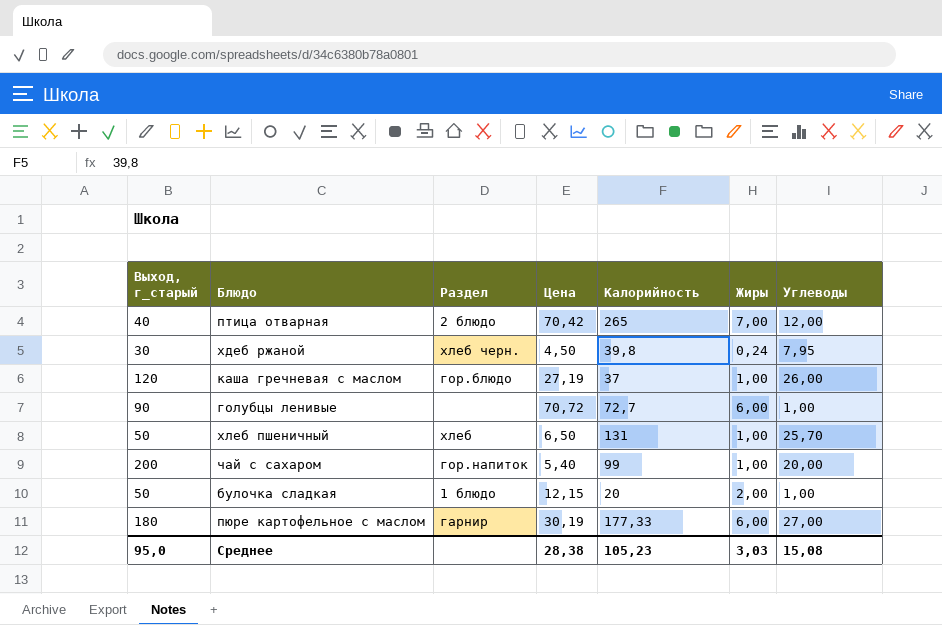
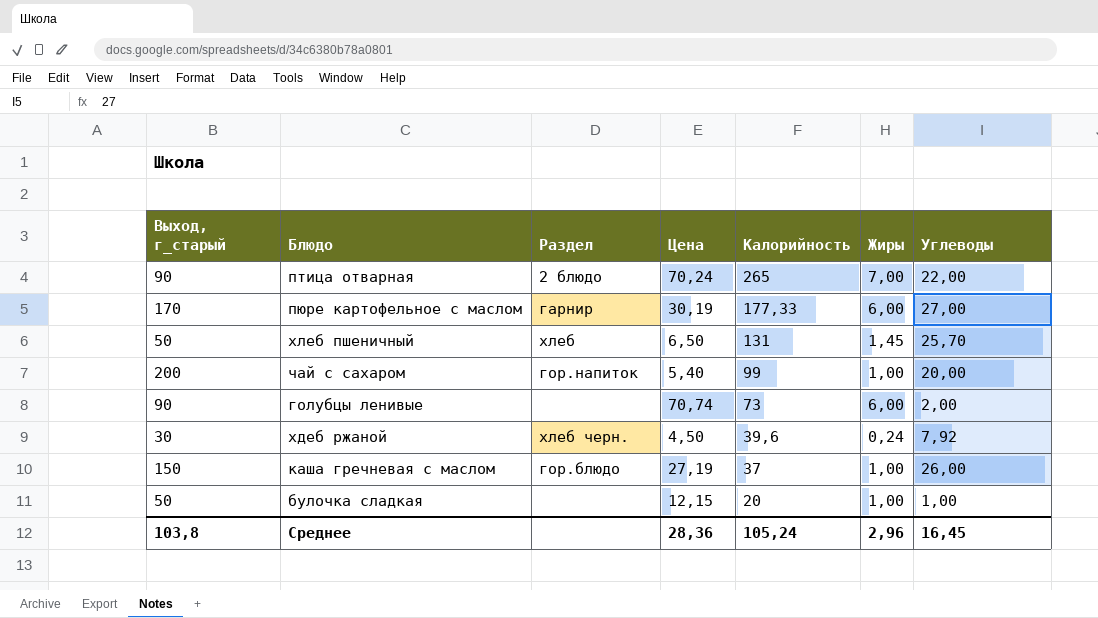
row order: none -> Калорийность descending
птица отварная | Выход, г_старый: 40 -> 90
птица отварная | Цена: 70,42 -> 70,24
птица отварная | Углеводы: 12,00 -> 22,00
пюре картофельное с маслом | Выход, г_старый: 180 -> 170
хлеб пшеничный | Жиры: 1,00 -> 1,45
голубцы ленивые | Цена: 70,72 -> 70,74
голубцы ленивые | Калорийность: 72,7 -> 73
голубцы ленивые | Углеводы: 1,00 -> 2,00
хдеб ржаной | Калорийность: 39,8 -> 39,6
хдеб ржаной | Углеводы: 7,95 -> 7,92
каша гречневая с маслом | Выход, г_старый: 120 -> 150
булочка сладкая | Раздел: 1 блюдо -> none
булочка сладкая | Жиры: 2,00 -> 1,00
Среднее | Выход, г_старый: 95,0 -> 103,8
Среднее | Цена: 28,38 -> 28,36
Среднее | Калорийность: 105,23 -> 105,24
Среднее | Жиры: 3,03 -> 2,96
Среднее | Углеводы: 15,08 -> 16,45

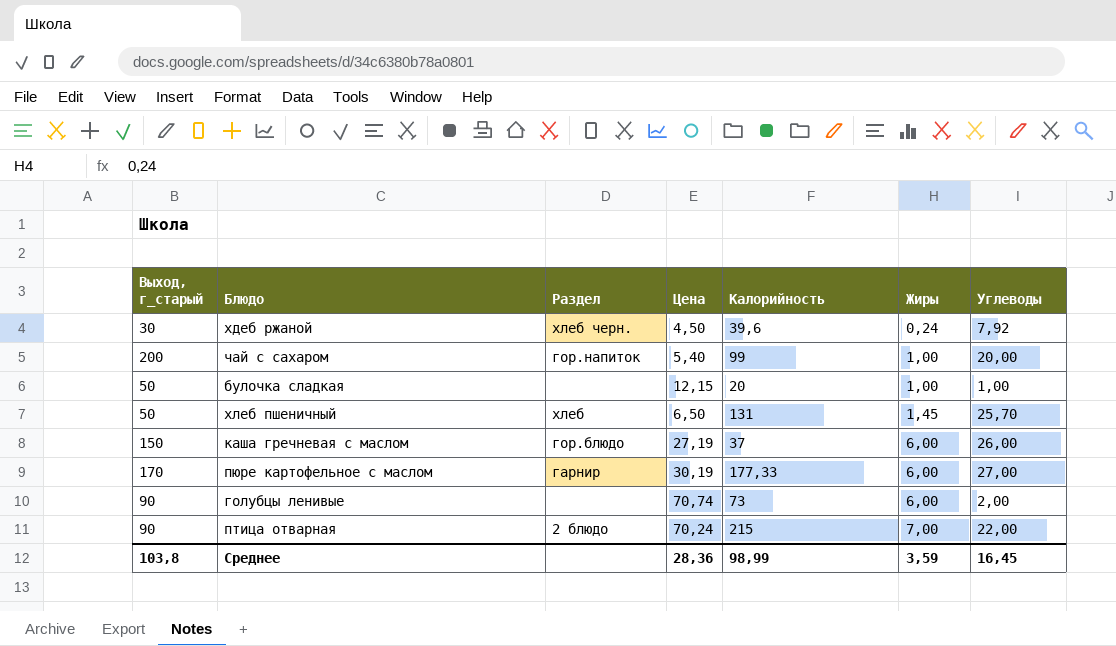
row order: Калорийность descending -> Жиры ascending
каша гречневая с маслом | Жиры: 1,00 -> 6,00
птица отварная | Калорийность: 265 -> 215
Среднее | Калорийность: 105,24 -> 98,99
Среднее | Жиры: 2,96 -> 3,59

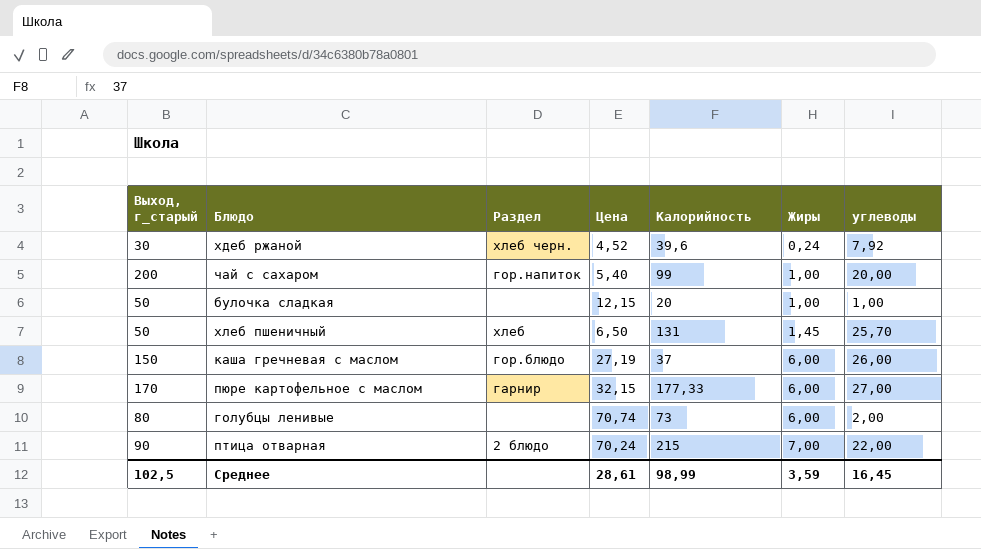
column name: Углеводы -> углеводы
хдеб ржаной | Цена: 4,50 -> 4,52
пюре картофельное с маслом | Цена: 30,19 -> 32,15
голубцы ленивые | Выход, г_старый: 90 -> 80
Среднее | Выход, г_старый: 103,8 -> 102,5
Среднее | Цена: 28,36 -> 28,61

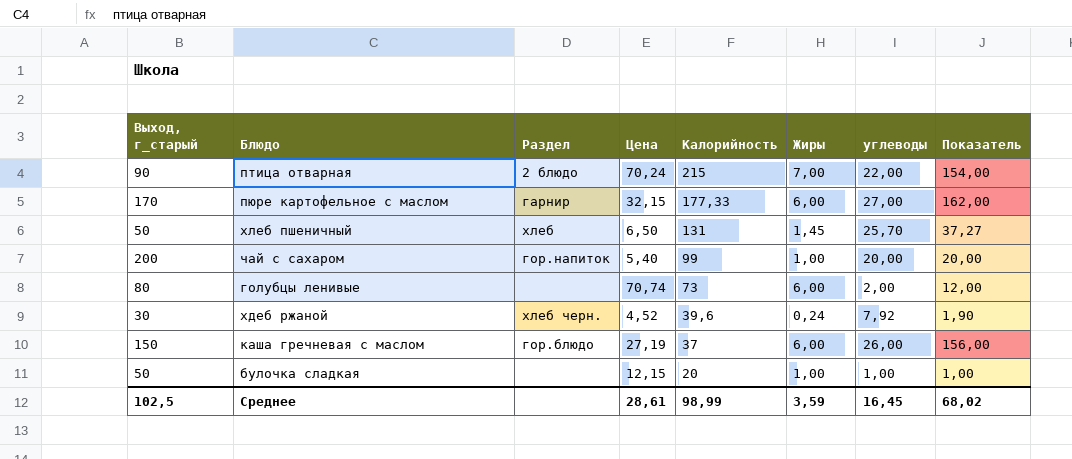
row order: Жиры ascending -> Калорийность descending
column Показатель | formula: none -> [Жиры] * [углеводы]

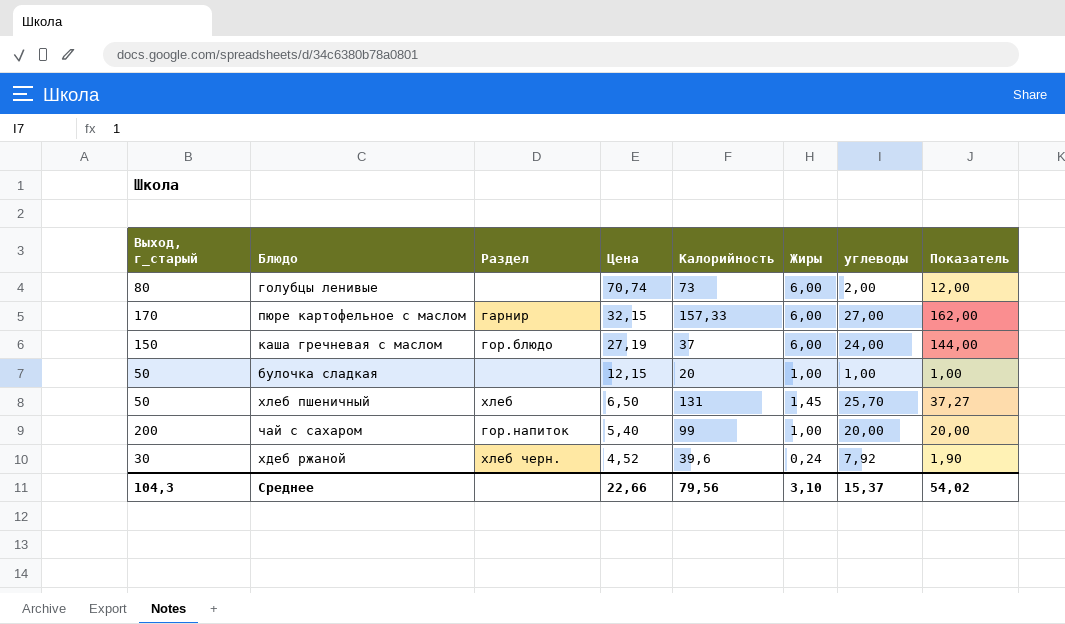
row order: Калорийность descending -> Цена descending
row птица отварная: 90 | 2 блюдо | 70,24 | 215 | 7,00 | 22,00 | 154,00 -> none
пюре картофельное с маслом | Калорийность: 177,33 -> 157,33
каша гречневая с маслом | углеводы: 26,00 -> 24,00
каша гречневая с маслом | Показатель: 156,00 -> 144,00
Среднее | Выход, г_старый: 102,5 -> 104,3
Среднее | Цена: 28,61 -> 22,66
Среднее | Калорийность: 98,99 -> 79,56
Среднее | Жиры: 3,59 -> 3,10
Среднее | углеводы: 16,45 -> 15,37
Среднее | Показатель: 68,02 -> 54,02

